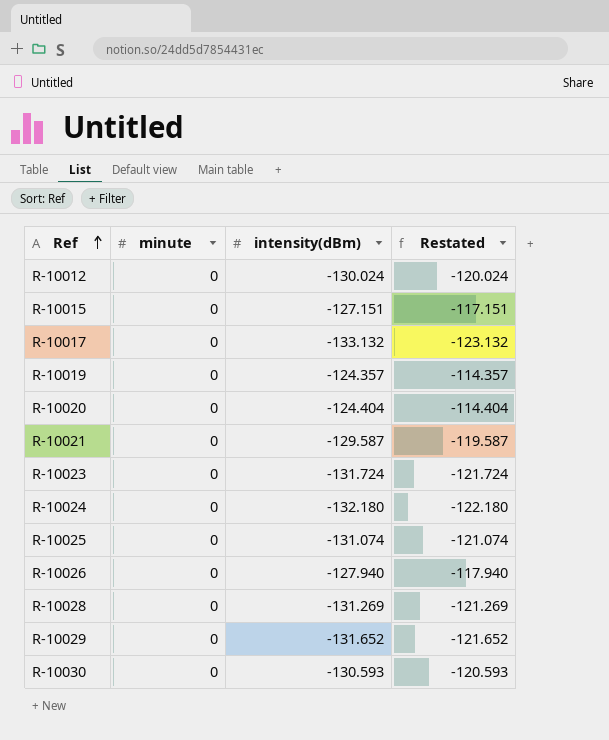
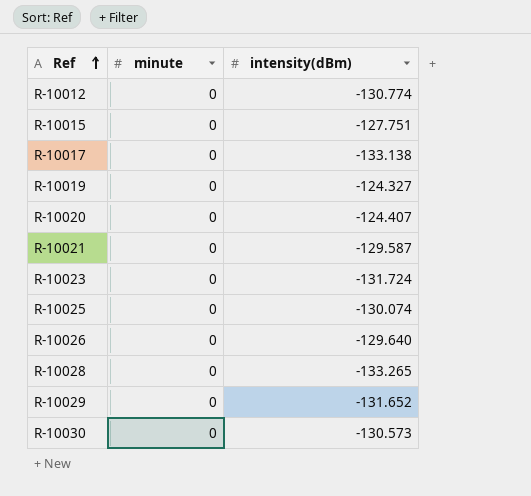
column Restated | formula: [intensity(dBm)] + 10 -> none
row R-10024: 0 | -132.180 | -122.180 -> none
R-10012 | intensity(dBm): -130.024 -> -130.774
R-10015 | intensity(dBm): -127.151 -> -127.751
R-10017 | intensity(dBm): -133.132 -> -133.138
R-10019 | intensity(dBm): -124.357 -> -124.327
R-10020 | intensity(dBm): -124.404 -> -124.407
R-10025 | intensity(dBm): -131.074 -> -130.074
R-10026 | intensity(dBm): -127.940 -> -129.640
R-10028 | intensity(dBm): -131.269 -> -133.265
R-10030 | intensity(dBm): -130.593 -> -130.573

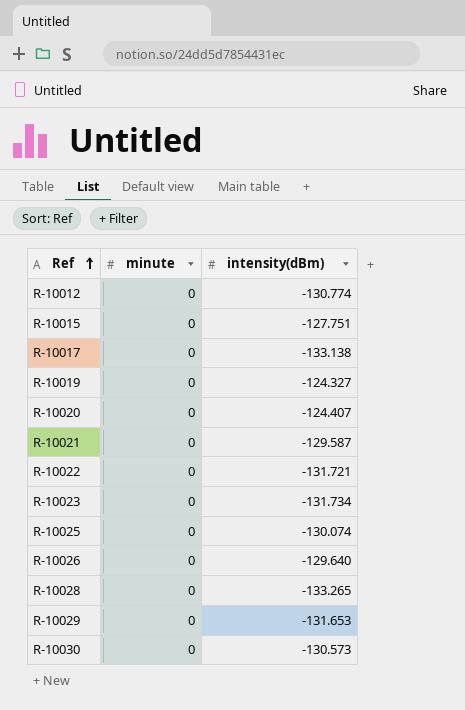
row R-10022: none -> 0 | -131.721
R-10023 | intensity(dBm): -131.724 -> -131.734
R-10029 | intensity(dBm): -131.652 -> -131.653

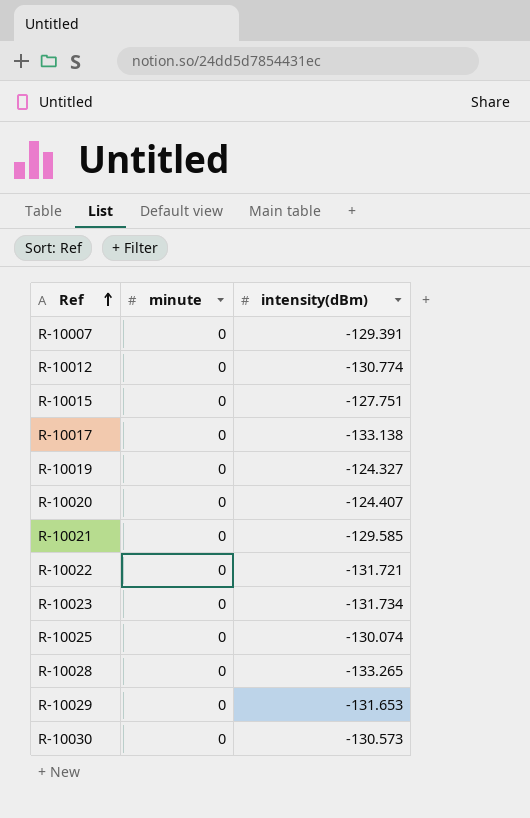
row R-10026: 0 | -129.640 -> none
row R-10007: none -> 0 | -129.391
R-10021 | intensity(dBm): -129.587 -> -129.585

